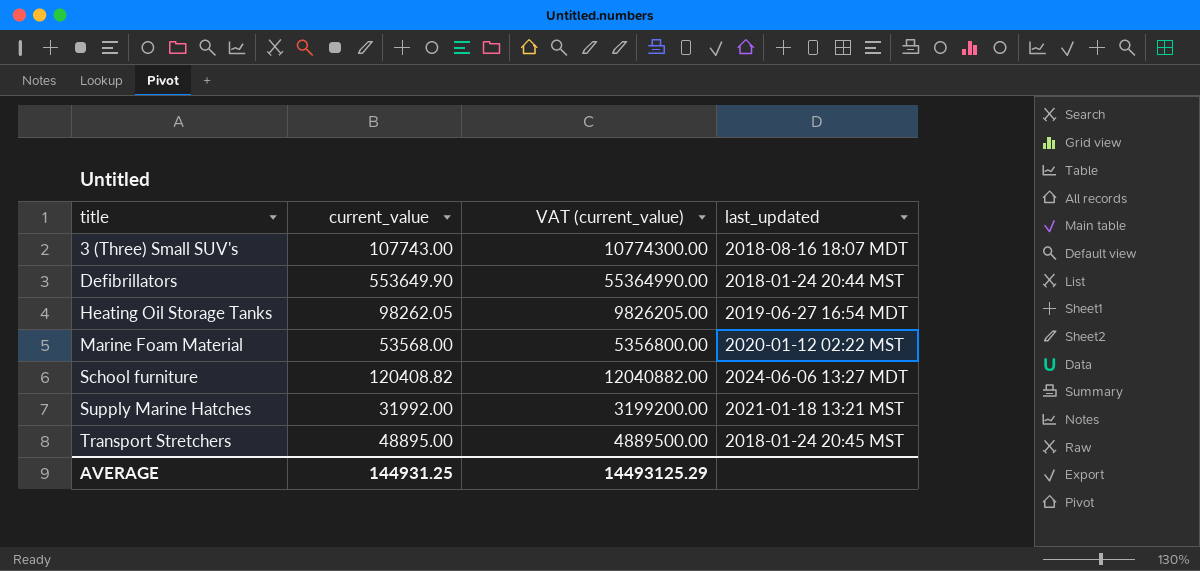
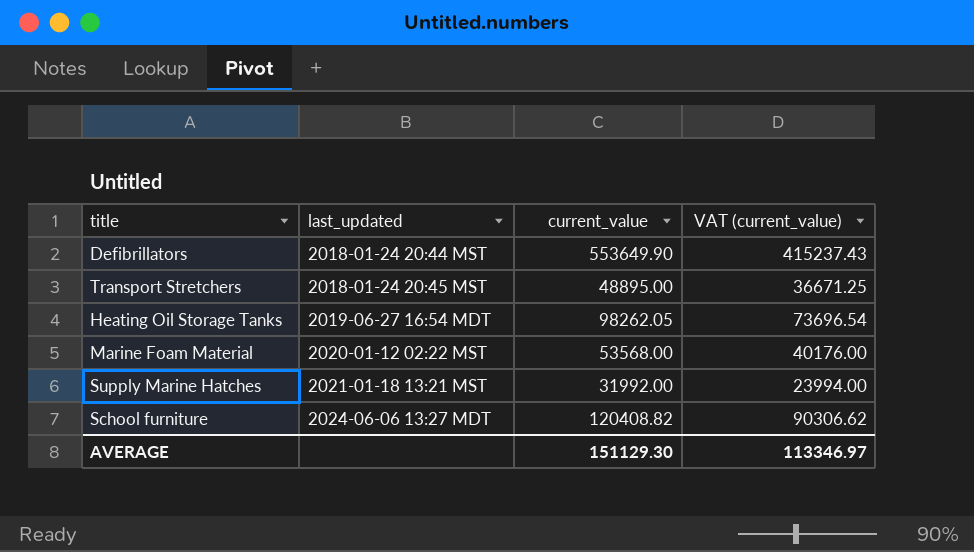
row order: title ascending -> last_updated ascending
column last_updated | position: 4 -> 2
column VAT (current_value) | formula: [current_value] * 100 -> [current_value] * 0.75
row 3 (Three) Small SUV's: 107743.00 | 10774300.00 | 2018-08-16 18:07 MDT -> none
AVERAGE | current_value: 144931.25 -> 151129.30
AVERAGE | VAT (current_value): 14493125.29 -> 113346.97

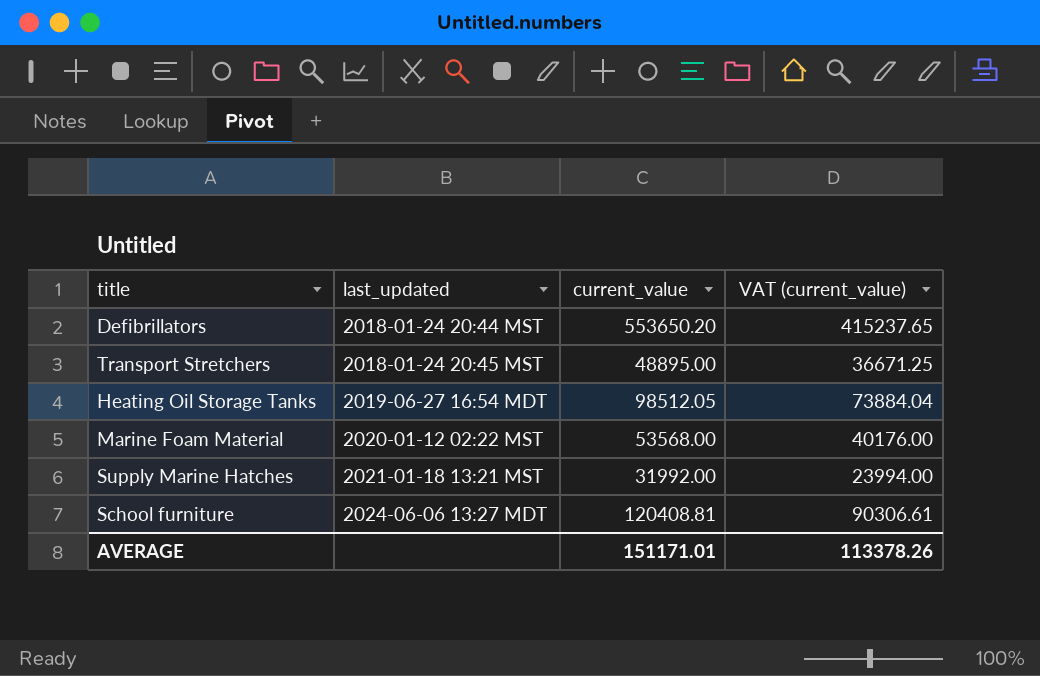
Defibrillators | current_value: 553649.90 -> 553650.20
Defibrillators | VAT (current_value): 415237.43 -> 415237.65
Heating Oil Storage Tanks | current_value: 98262.05 -> 98512.05
Heating Oil Storage Tanks | VAT (current_value): 73696.54 -> 73884.04
School furniture | current_value: 120408.82 -> 120408.81
School furniture | VAT (current_value): 90306.62 -> 90306.61
AVERAGE | current_value: 151129.30 -> 151171.01
AVERAGE | VAT (current_value): 113346.97 -> 113378.26

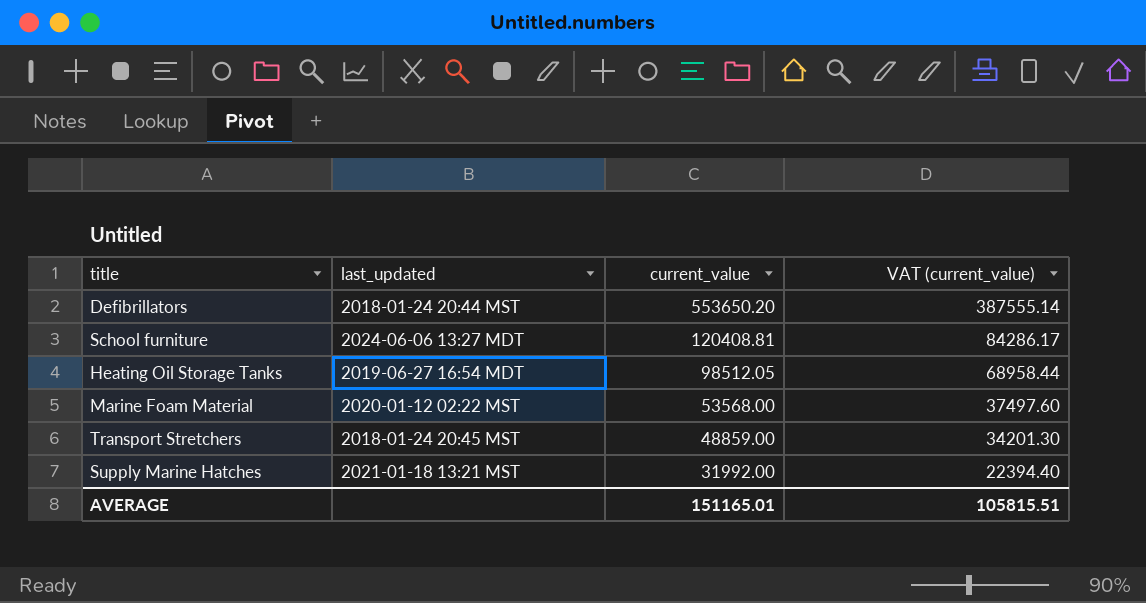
row order: last_updated ascending -> current_value descending
column VAT (current_value) | formula: [current_value] * 0.75 -> [current_value] * 0.7
Transport Stretchers | current_value: 48895.00 -> 48859.00
AVERAGE | current_value: 151171.01 -> 151165.01
AVERAGE | VAT (current_value): 113378.26 -> 105815.51

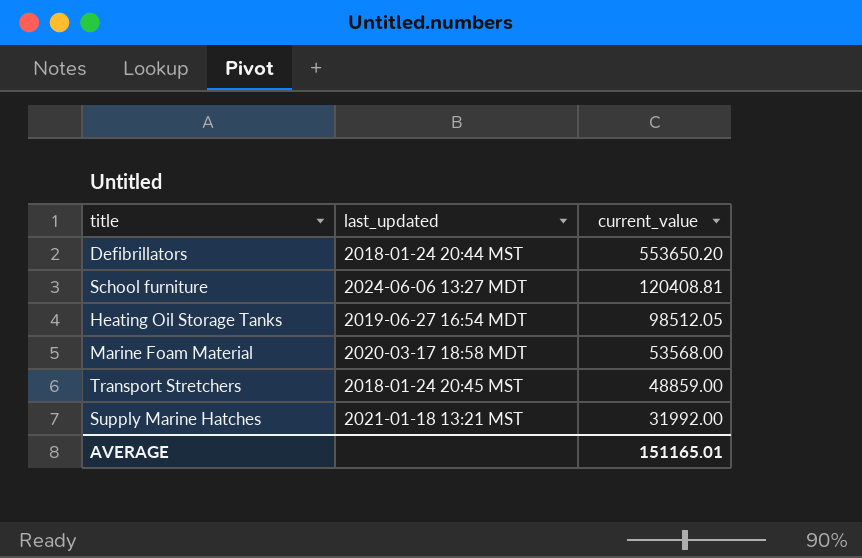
column VAT (current_value) | formula: [current_value] * 0.7 -> none
Marine Foam Material | last_updated: 2020-01-12 02:22 MST -> 2020-03-17 18:58 MDT

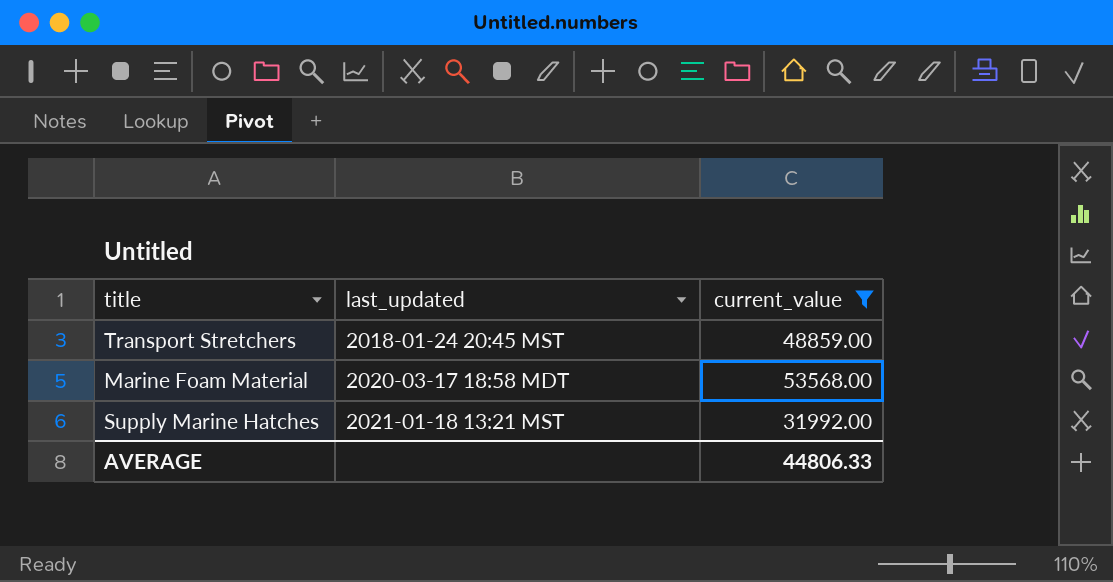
filter: none -> current_value <= 53568.00
row order: current_value descending -> last_updated ascending
AVERAGE | current_value: 151165.01 -> 44806.33

